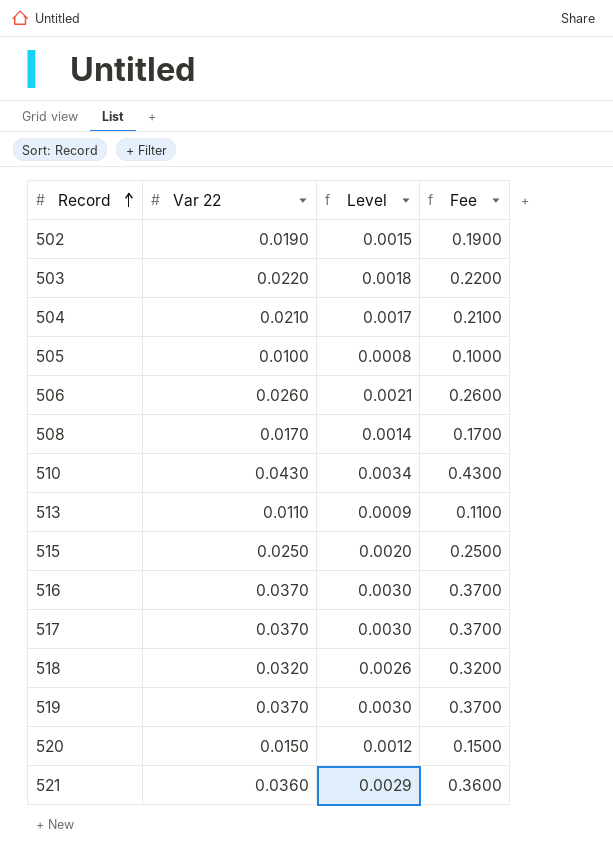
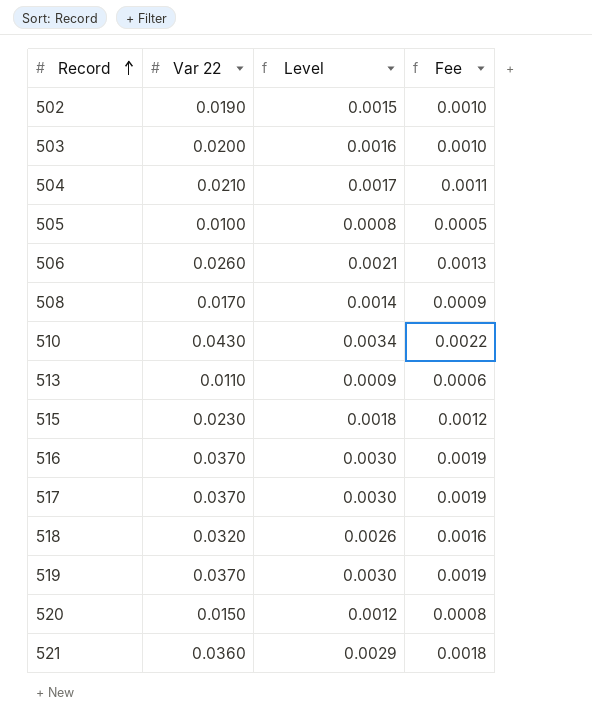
column Fee | formula: [Var 22] * 10 -> [Var 22] * 0.05
503 | Var 22: 0.0220 -> 0.0200
503 | Level: 0.0018 -> 0.0016
515 | Var 22: 0.0250 -> 0.0230
515 | Level: 0.0020 -> 0.0018

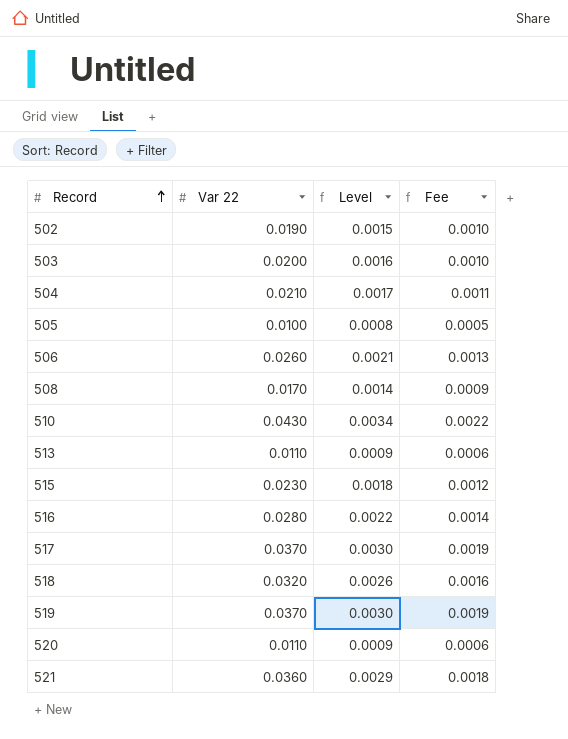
516 | Var 22: 0.0370 -> 0.0280
516 | Level: 0.0030 -> 0.0022
516 | Fee: 0.0019 -> 0.0014
520 | Var 22: 0.0150 -> 0.0110
520 | Level: 0.0012 -> 0.0009
520 | Fee: 0.0008 -> 0.0006

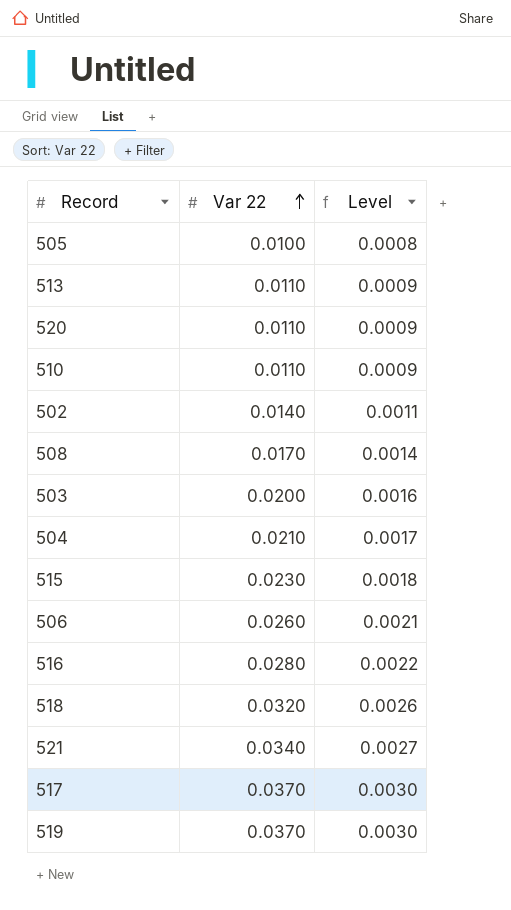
row order: Record ascending -> Var 22 ascending
column Fee | formula: [Var 22] * 0.05 -> none
510 | Var 22: 0.0430 -> 0.0110
510 | Level: 0.0034 -> 0.0009
502 | Var 22: 0.0190 -> 0.0140
502 | Level: 0.0015 -> 0.0011
521 | Var 22: 0.0360 -> 0.0340
521 | Level: 0.0029 -> 0.0027

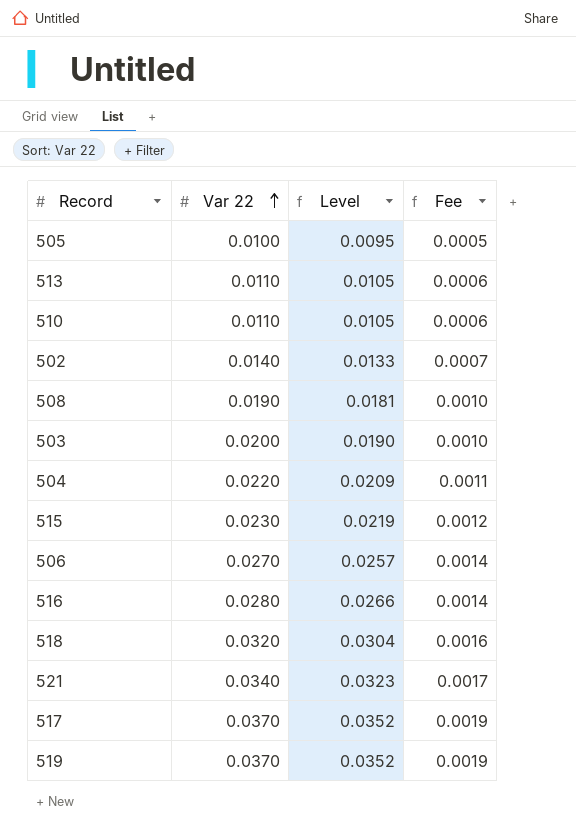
column Level | formula: [Var 22] * 0.08 -> [Var 22] * 0.95
column Fee | formula: none -> [Var 22] * 0.05
row 520: 0.0110 | 0.0009 -> none
508 | Var 22: 0.0170 -> 0.0190
504 | Var 22: 0.0210 -> 0.0220
506 | Var 22: 0.0260 -> 0.0270

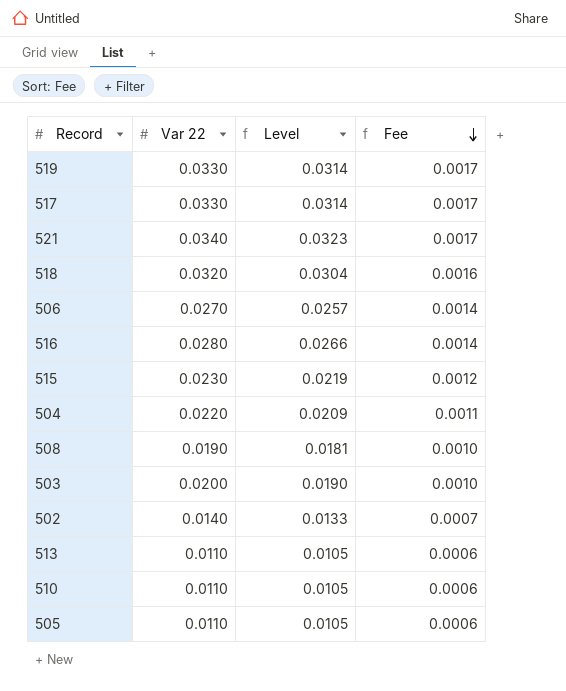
row order: Var 22 ascending -> Fee descending
519 | Var 22: 0.0370 -> 0.0330
519 | Level: 0.0352 -> 0.0314
519 | Fee: 0.0019 -> 0.0017
517 | Var 22: 0.0370 -> 0.0330
517 | Level: 0.0352 -> 0.0314
517 | Fee: 0.0019 -> 0.0017
505 | Var 22: 0.0100 -> 0.0110
505 | Level: 0.0095 -> 0.0105
505 | Fee: 0.0005 -> 0.0006

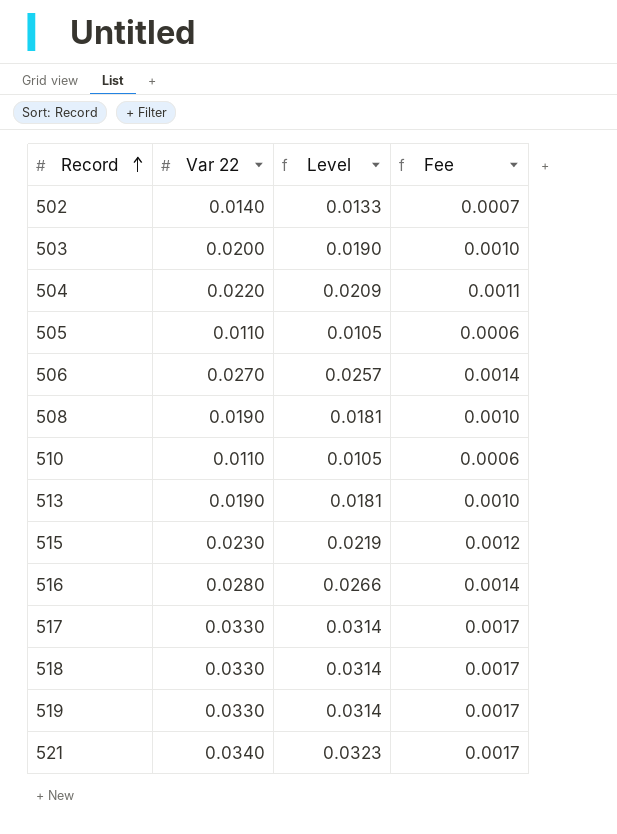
row order: Fee descending -> Record ascending
513 | Var 22: 0.0110 -> 0.0190
513 | Level: 0.0105 -> 0.0181
513 | Fee: 0.0006 -> 0.0010
518 | Var 22: 0.0320 -> 0.0330
518 | Level: 0.0304 -> 0.0314
518 | Fee: 0.0016 -> 0.0017

